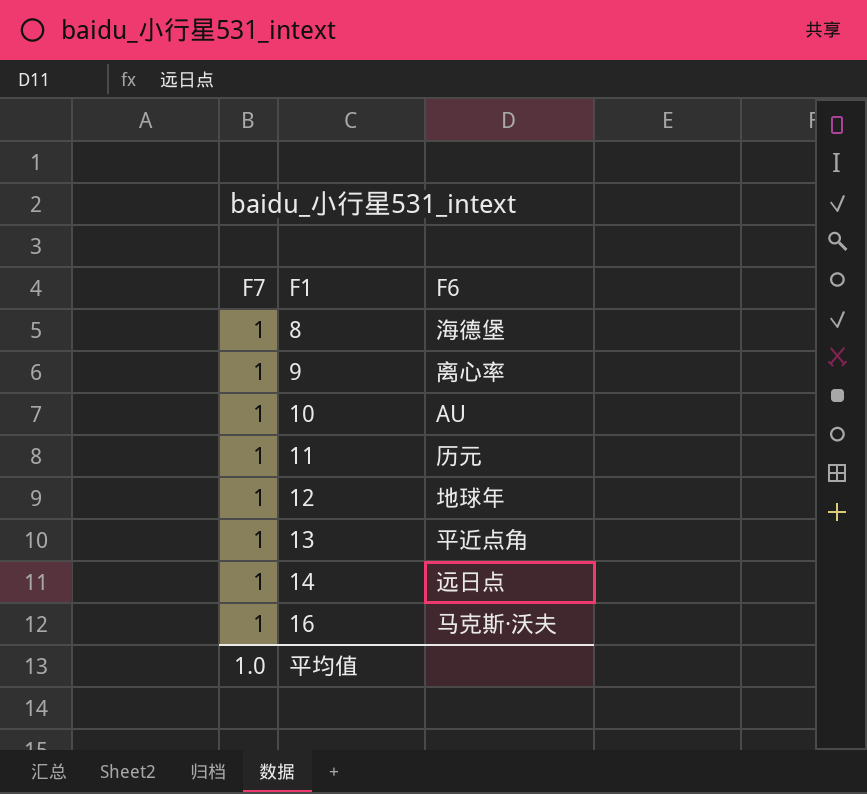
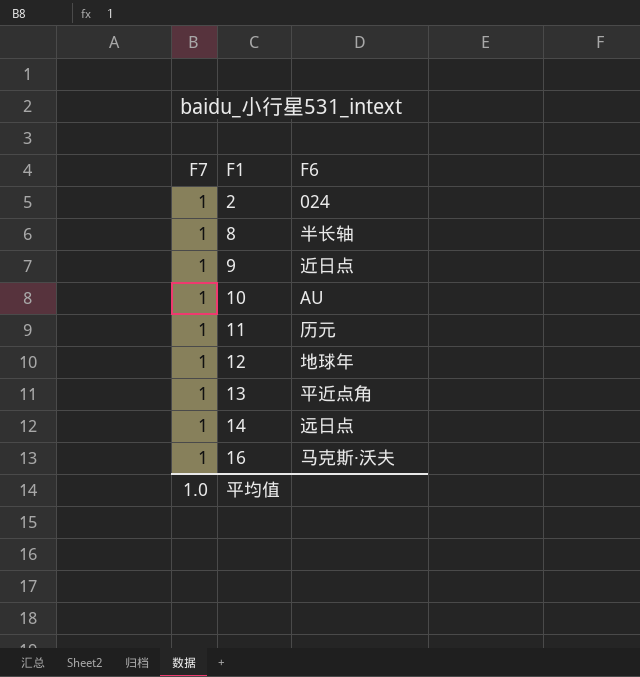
row 2: none -> 1 | 024
8 | F6: 海德堡 -> 半长轴
9 | F6: 离心率 -> 近日点

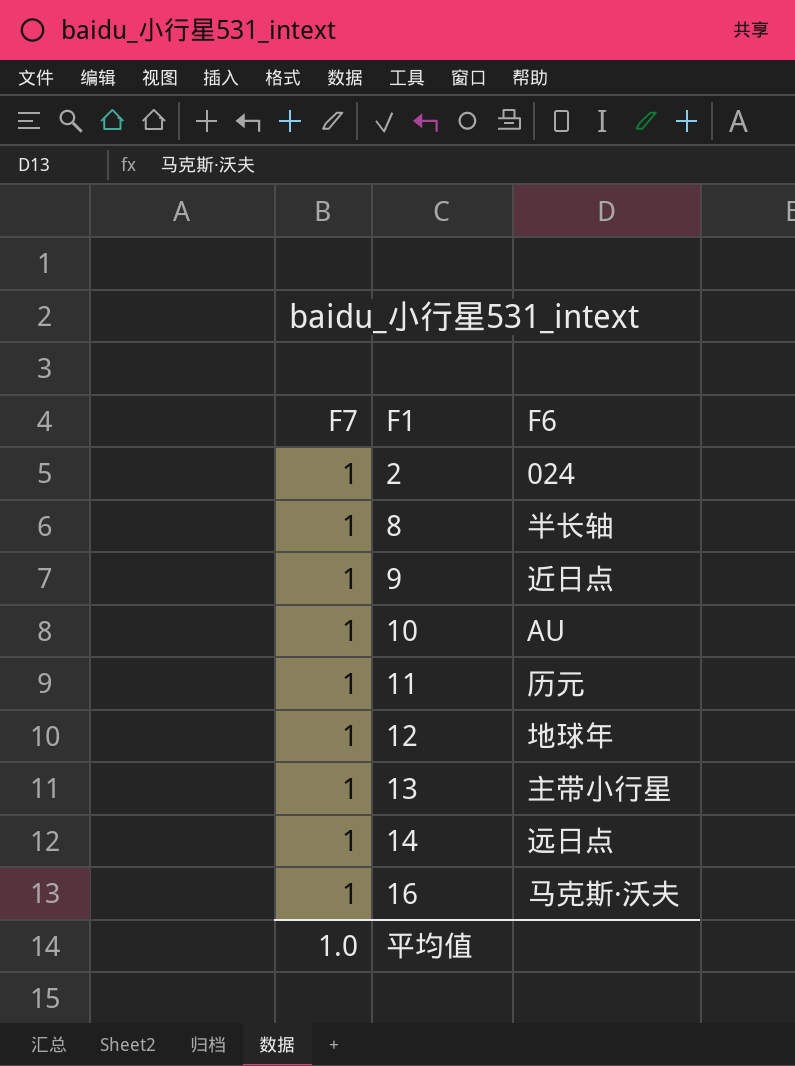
13 | F6: 平近点角 -> 主带小行星

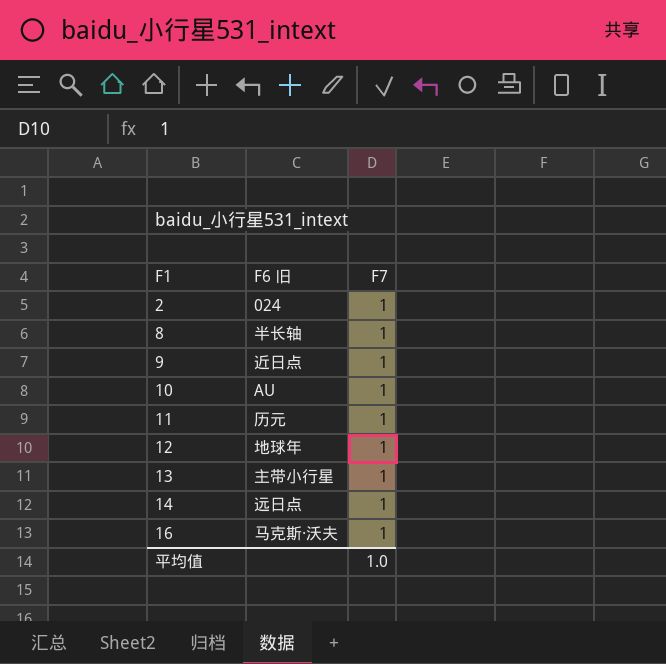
column name: F6 -> F6 旧
column F7 | position: 1 -> 3

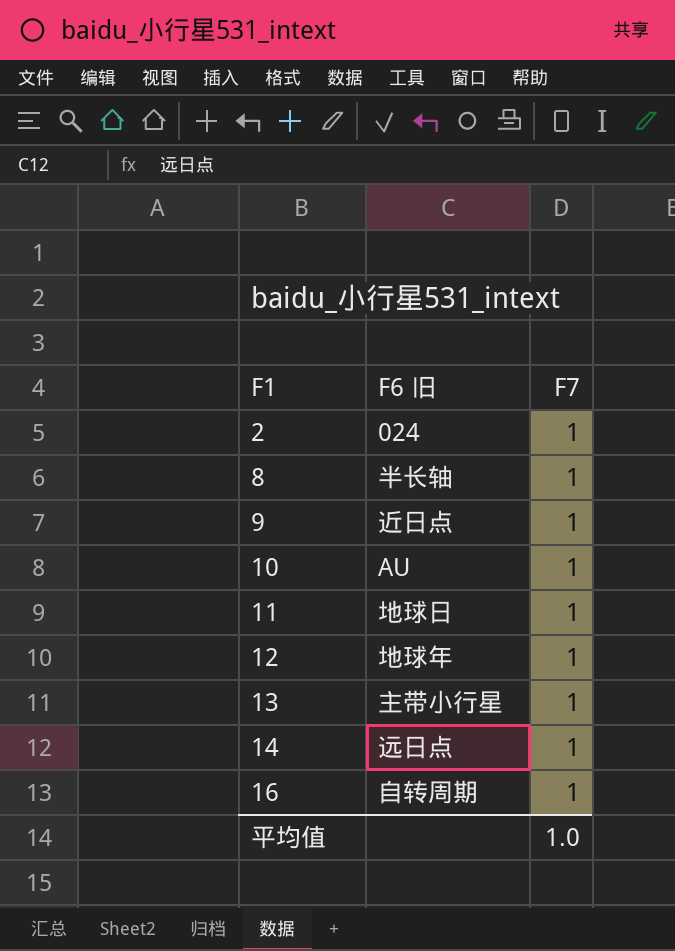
11 | F6 旧: 历元 -> 地球日
16 | F6 旧: 马克斯·沃夫 -> 自转周期

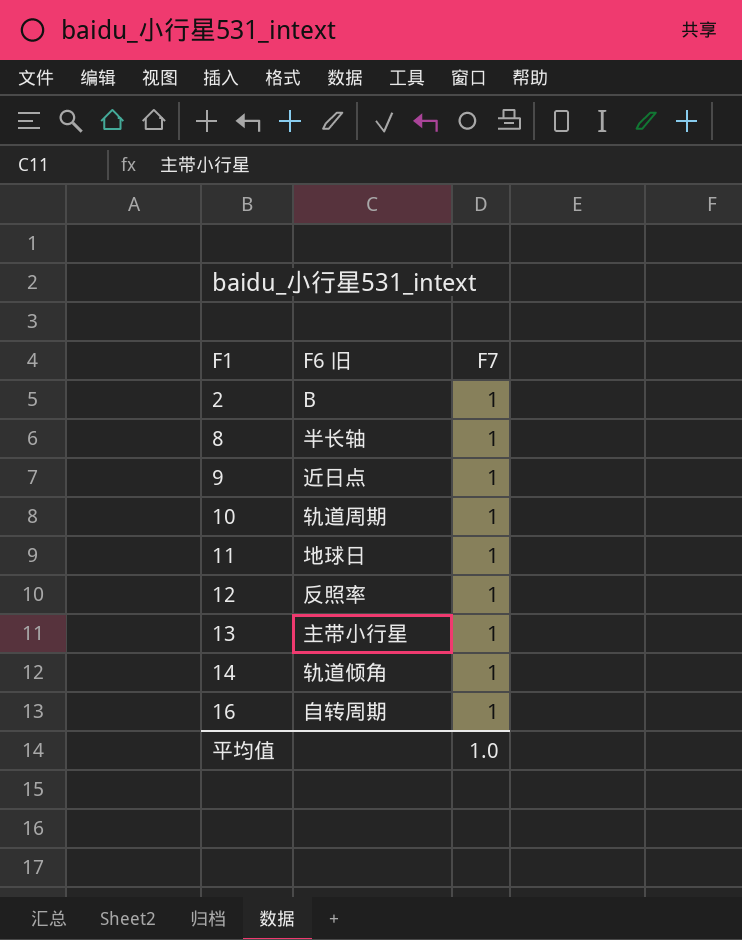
2 | F6 旧: 024 -> B
10 | F6 旧: AU -> 轨道周期
12 | F6 旧: 地球年 -> 反照率
14 | F6 旧: 远日点 -> 轨道倾角

